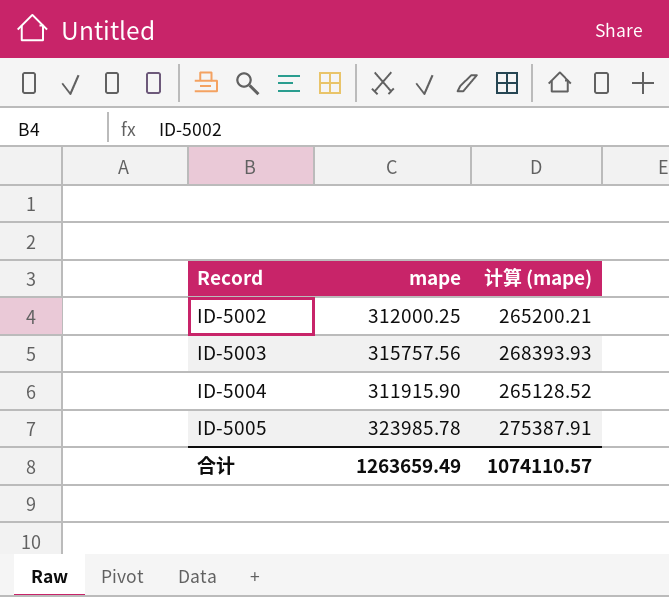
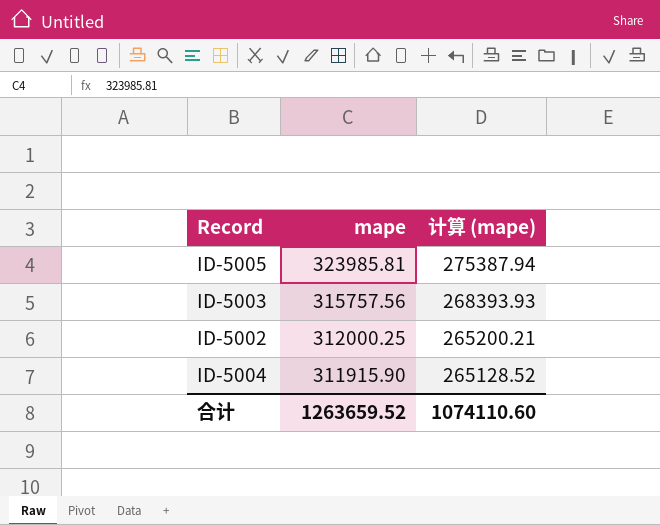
row order: Record ascending -> mape descending
ID-5005 | mape: 323985.78 -> 323985.81
ID-5005 | 计算 (mape): 275387.91 -> 275387.94
合计 | mape: 1263659.49 -> 1263659.52
合计 | 计算 (mape): 1074110.57 -> 1074110.60

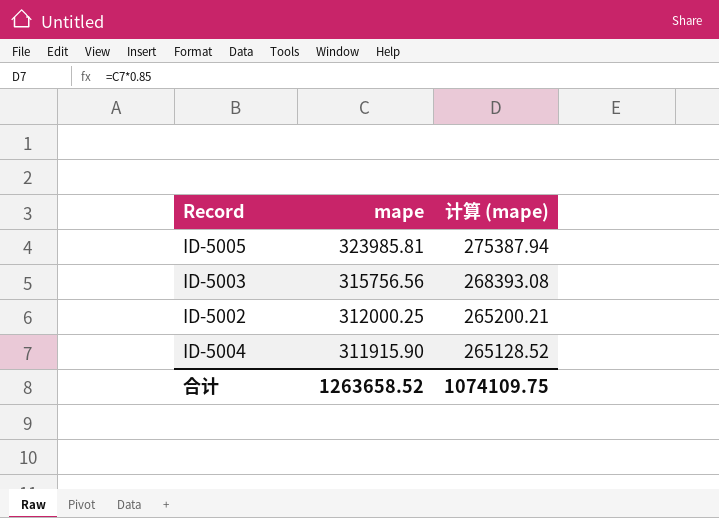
ID-5003 | mape: 315757.56 -> 315756.56
ID-5003 | 计算 (mape): 268393.93 -> 268393.08
合计 | mape: 1263659.52 -> 1263658.52
合计 | 计算 (mape): 1074110.60 -> 1074109.75

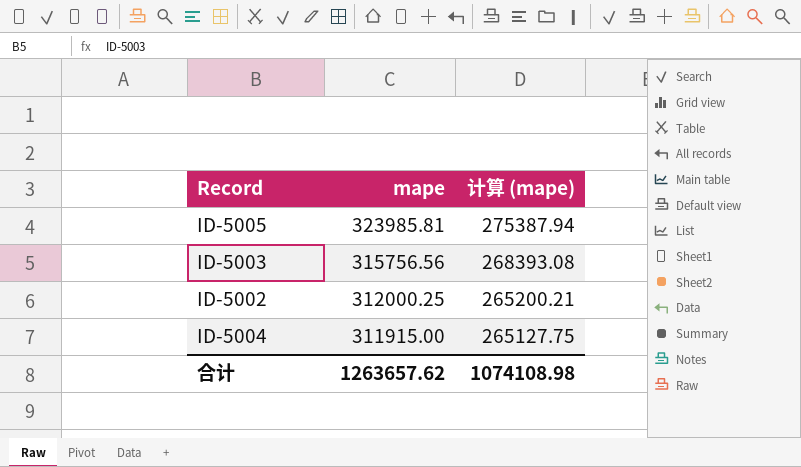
ID-5004 | mape: 311915.90 -> 311915.00
ID-5004 | 计算 (mape): 265128.52 -> 265127.75
合计 | mape: 1263658.52 -> 1263657.62
合计 | 计算 (mape): 1074109.75 -> 1074108.98

